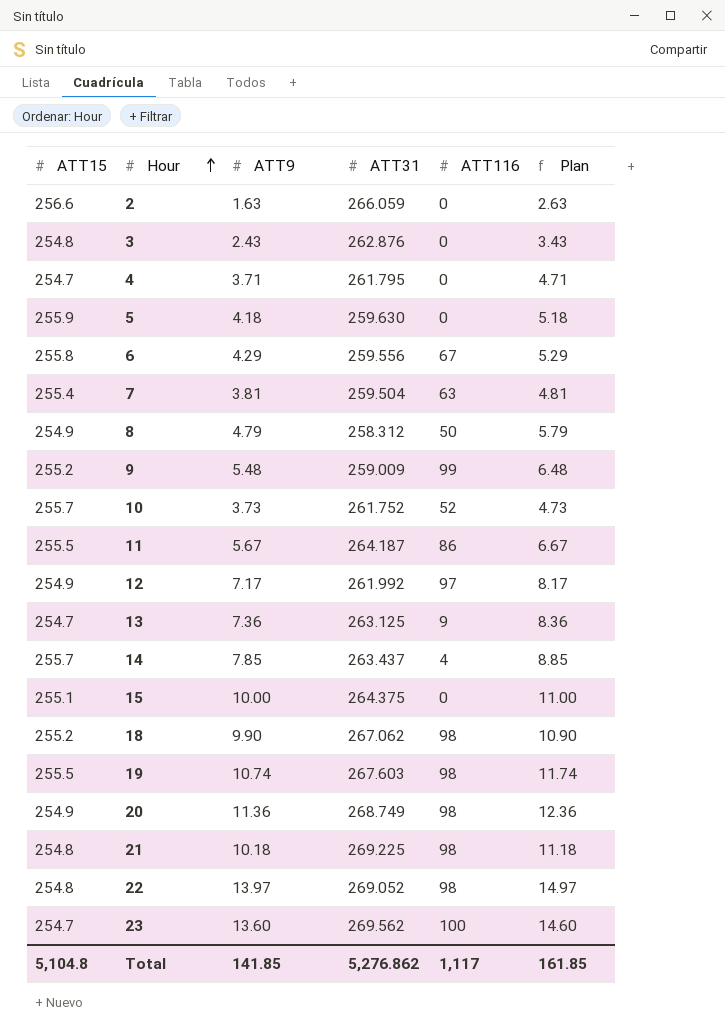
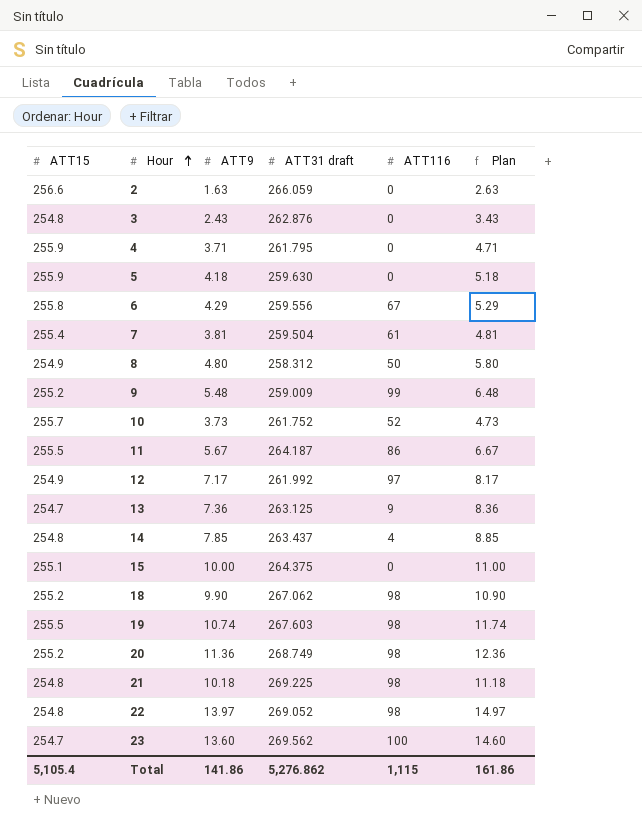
column name: ATT31 -> ATT31 draft
4 | ATT15: 254.7 -> 255.9
7 | ATT116: 63 -> 61
8 | ATT9: 4.79 -> 4.80
8 | Plan: 5.79 -> 5.80
14 | ATT15: 255.7 -> 254.8
20 | ATT15: 254.9 -> 255.2
Total | ATT15: 5,104.8 -> 5,105.4
Total | ATT9: 141.85 -> 141.86
Total | ATT116: 1,117 -> 1,115
Total | Plan: 161.85 -> 161.86

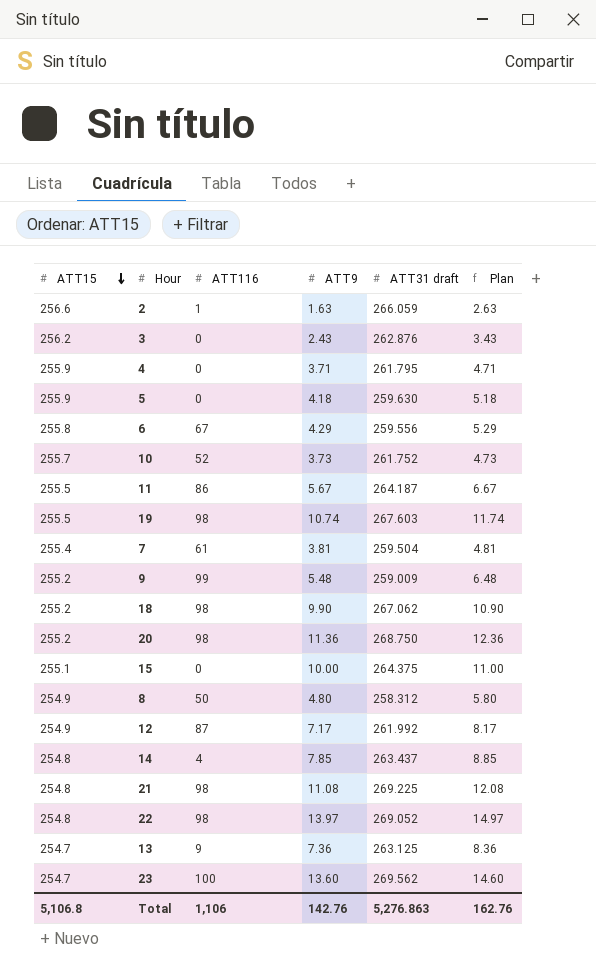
row order: Hour ascending -> ATT15 descending
column ATT116 | position: 5 -> 3
2 | ATT116: 0 -> 1
3 | ATT15: 254.8 -> 256.2
20 | ATT31 draft: 268.749 -> 268.750
12 | ATT116: 97 -> 87
21 | ATT9: 10.18 -> 11.08
21 | Plan: 11.18 -> 12.08
Total | ATT15: 5,105.4 -> 5,106.8
Total | ATT116: 1,115 -> 1,106
Total | ATT9: 141.86 -> 142.76
Total | ATT31 draft: 5,276.862 -> 5,276.863
Total | Plan: 161.86 -> 162.76

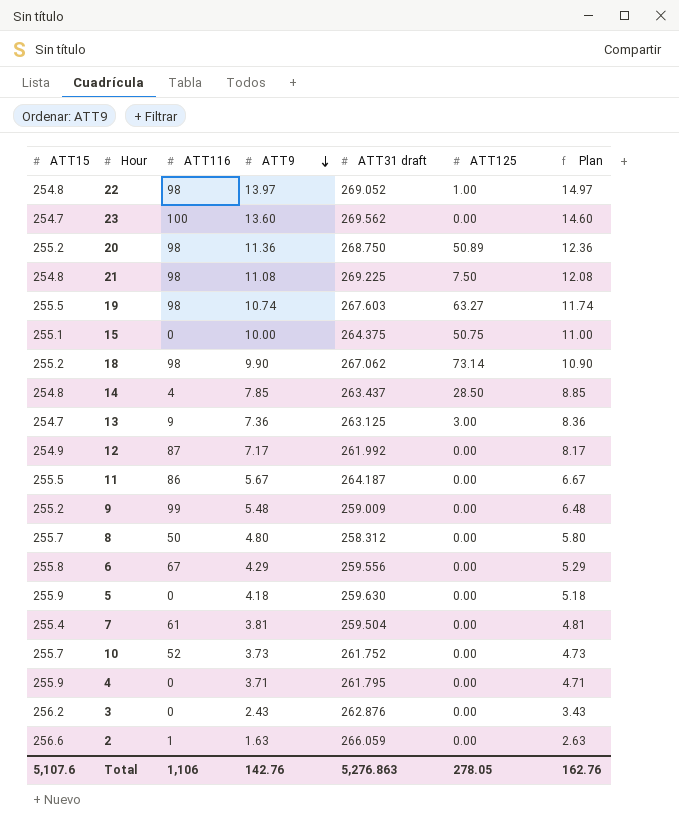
row order: ATT15 descending -> ATT9 descending
column ATT125 | position: none -> 6
8 | ATT15: 254.9 -> 255.7
Total | ATT15: 5,106.8 -> 5,107.6

